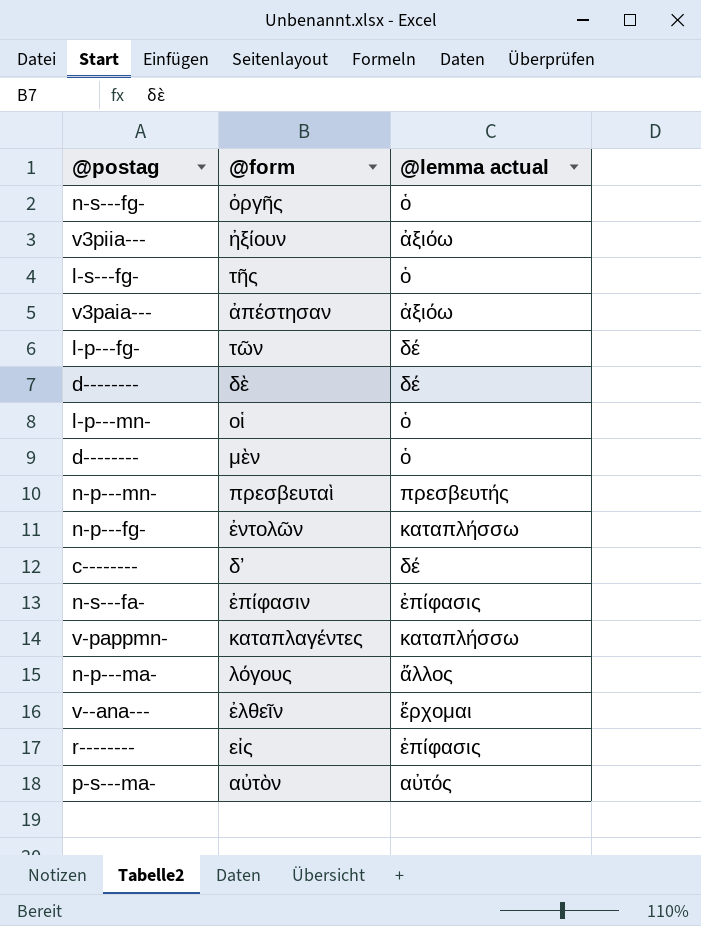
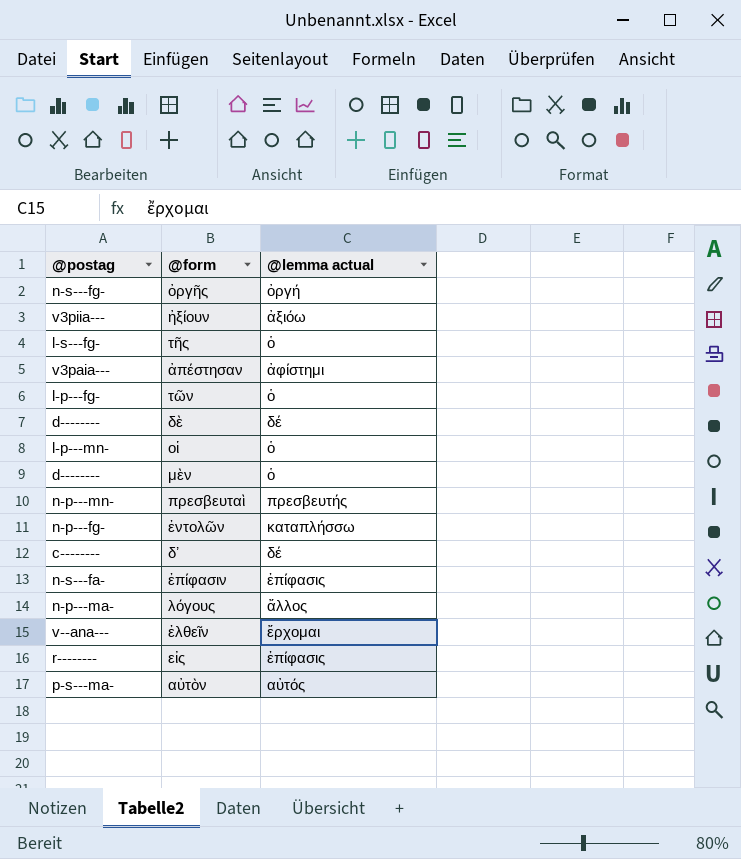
row καταπλαγέντες: v-pappmn- | καταπλήσσω -> none
ὀργῆς | @lemma actual: ὁ -> ὀργή
ἀπέστησαν | @lemma actual: ἀξιόω -> ἀφίστημι
τῶν | @lemma actual: δέ -> ὁ

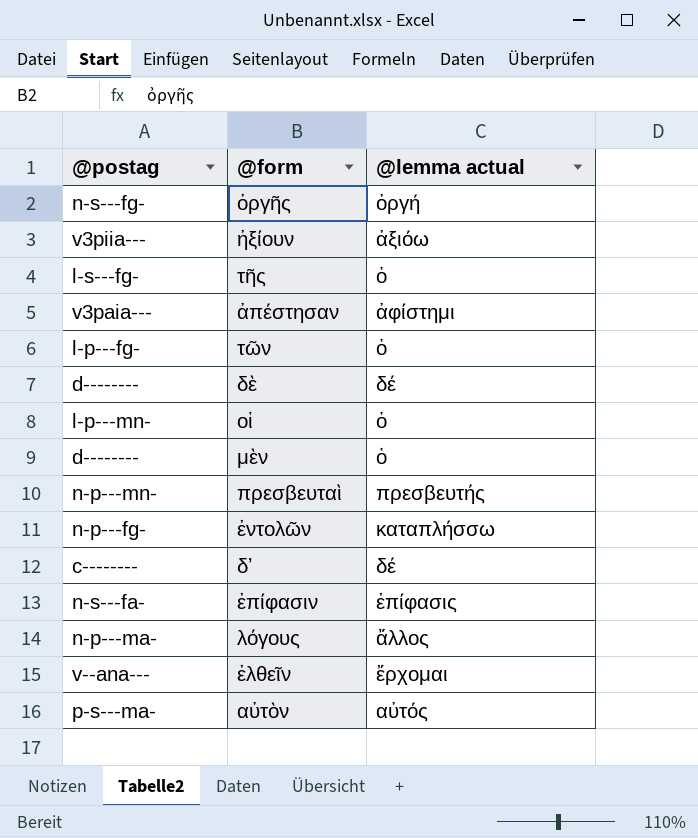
row εἰς: r-------- | ἐπίφασις -> none

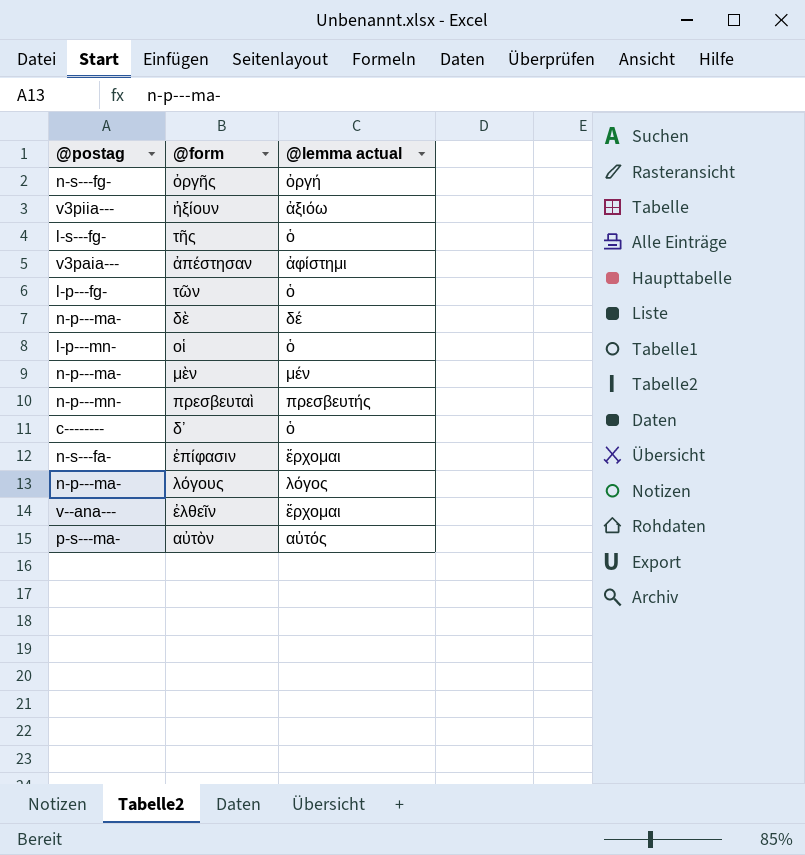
row ἐντολῶν: n-p---fg- | καταπλήσσω -> none
δὲ | @postag: d-------- -> n-p---ma-
μὲν | @postag: d-------- -> n-p---ma-
μὲν | @lemma actual: ὁ -> μέν
δʼ | @lemma actual: δέ -> ὁ
ἐπίφασιν | @lemma actual: ἐπίφασις -> ἔρχομαι
λόγους | @lemma actual: ἄλλος -> λόγος

